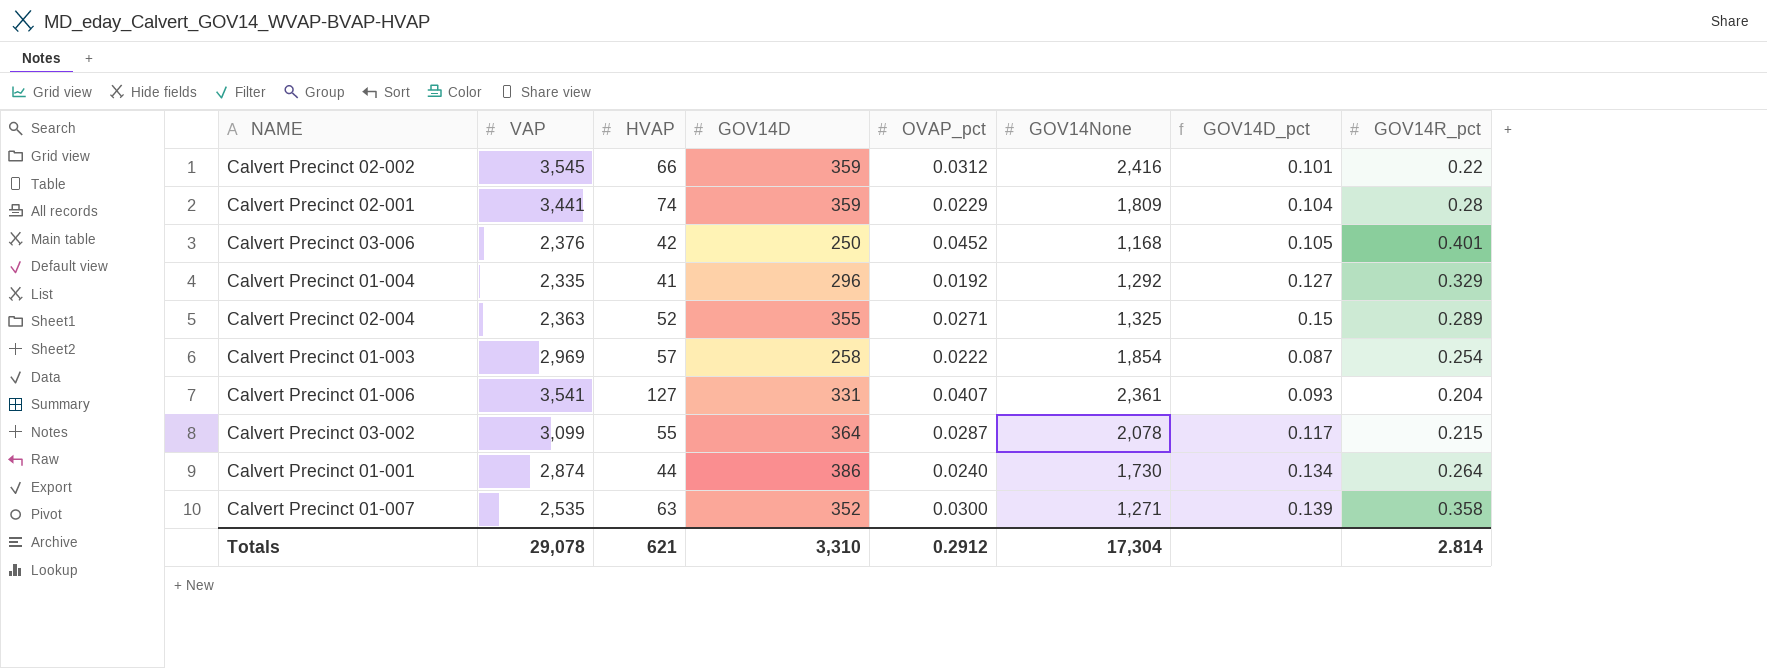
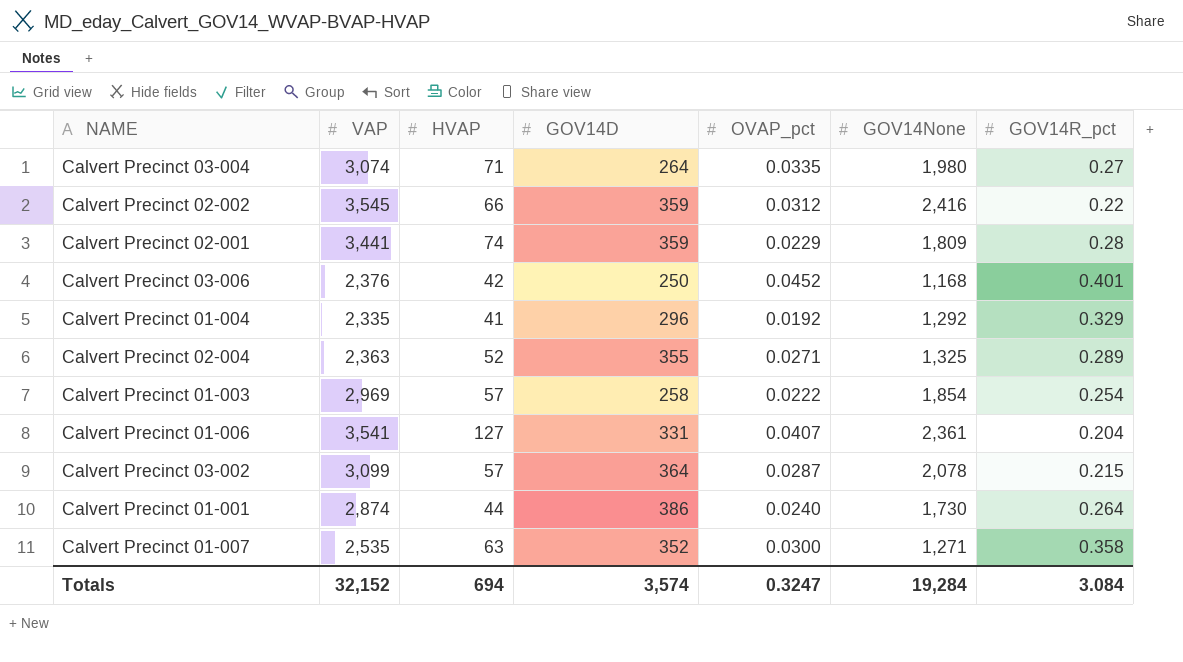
column GOV14D_pct | formula: [GOV14D] / [VAP] -> none
row Calvert Precinct 03-004: none -> 3,074 | 71 | 264 | 0.0335 | 1,980 | 0.27
Calvert Precinct 03-002 | HVAP: 55 -> 57
Totals | VAP: 29,078 -> 32,152
Totals | HVAP: 621 -> 694
Totals | GOV14D: 3,310 -> 3,574
Totals | OVAP_pct: 0.2912 -> 0.3247
Totals | GOV14None: 17,304 -> 19,284
Totals | GOV14R_pct: 2.814 -> 3.084

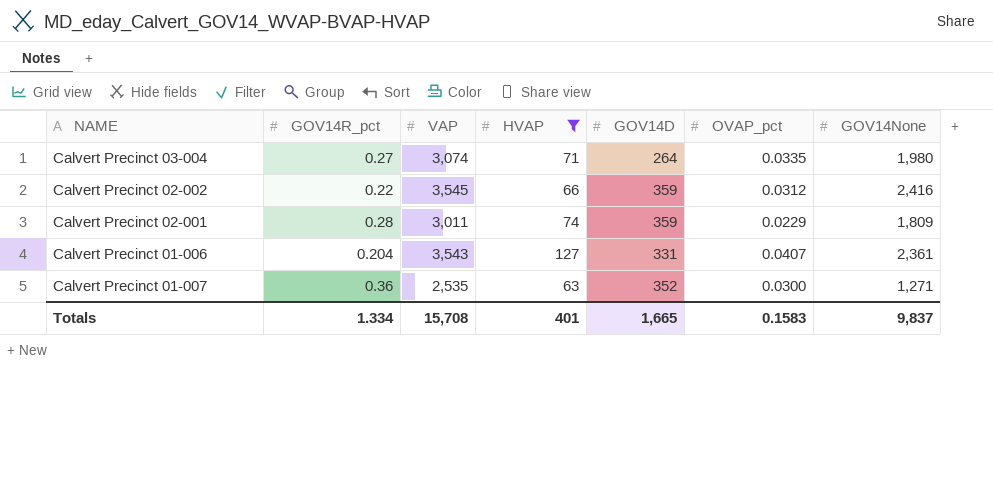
filter: none -> HVAP >= 63
column GOV14R_pct | position: 7 -> 2
Calvert Precinct 02-001 | VAP: 3,441 -> 3,011
Calvert Precinct 01-006 | VAP: 3,541 -> 3,543
Calvert Precinct 01-007 | GOV14R_pct: 0.358 -> 0.36
Totals | GOV14R_pct: 3.084 -> 1.334
Totals | VAP: 32,152 -> 15,708
Totals | HVAP: 694 -> 401
Totals | GOV14D: 3,574 -> 1,665
Totals | OVAP_pct: 0.3247 -> 0.1583
Totals | GOV14None: 19,284 -> 9,837

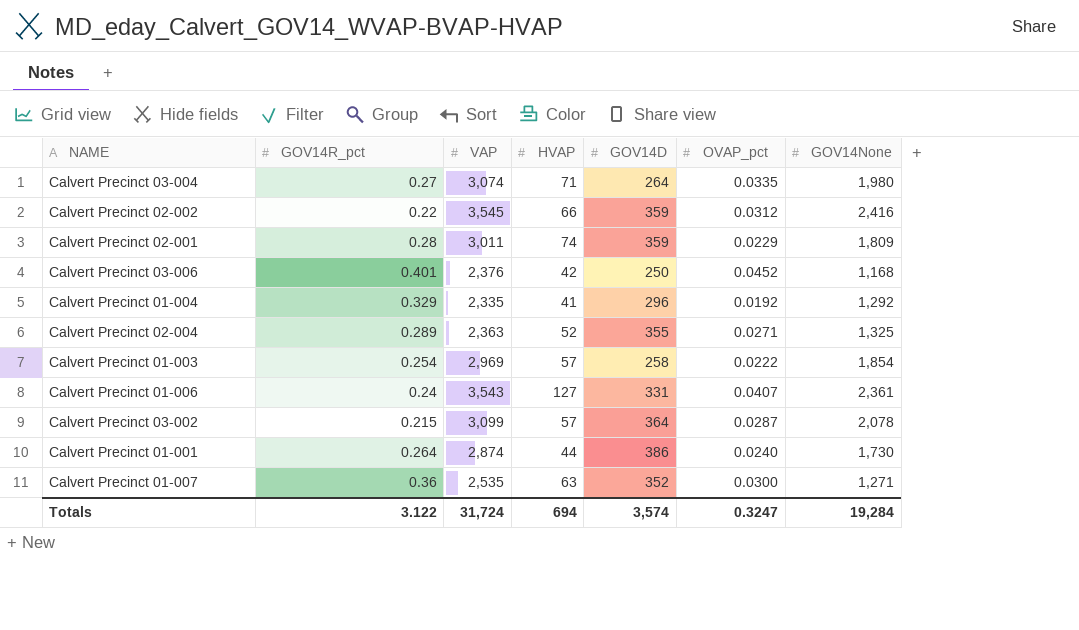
filter: HVAP >= 63 -> none
Calvert Precinct 01-006 | GOV14R_pct: 0.204 -> 0.24
Totals | GOV14R_pct: 1.334 -> 3.122
Totals | VAP: 15,708 -> 31,724
Totals | HVAP: 401 -> 694
Totals | GOV14D: 1,665 -> 3,574
Totals | OVAP_pct: 0.1583 -> 0.3247
Totals | GOV14None: 9,837 -> 19,284

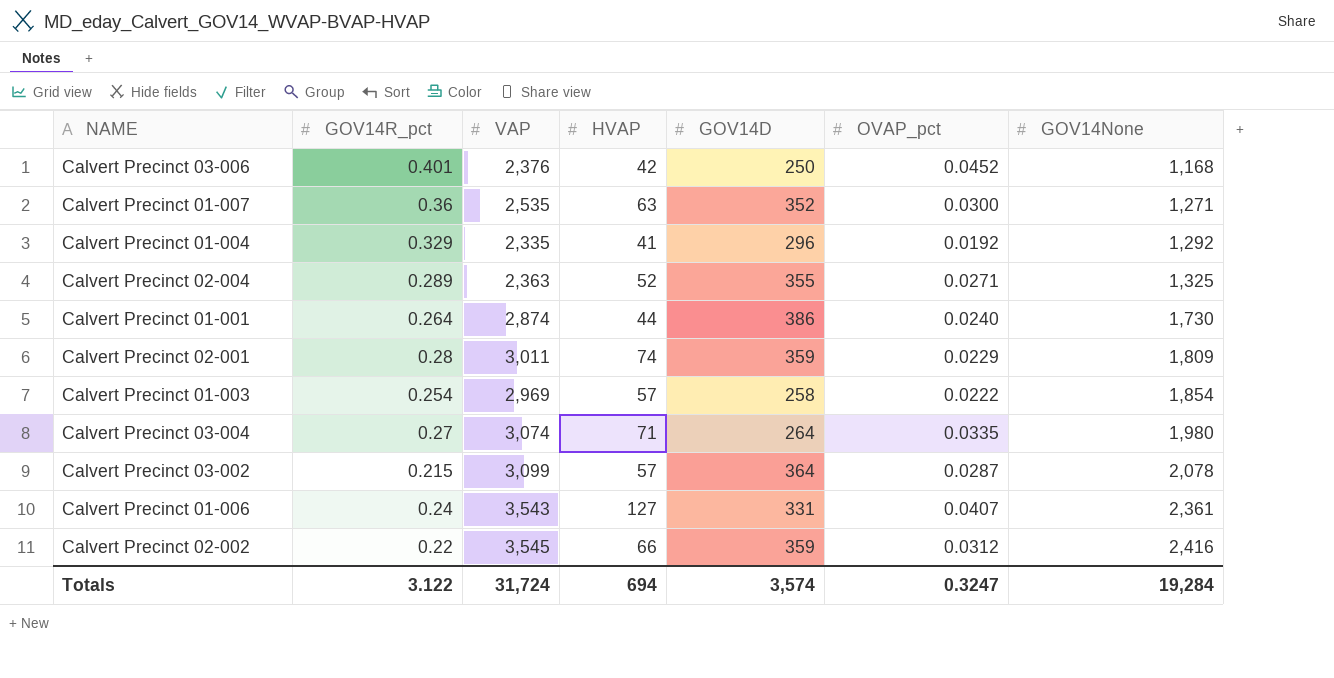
row order: none -> GOV14None ascending

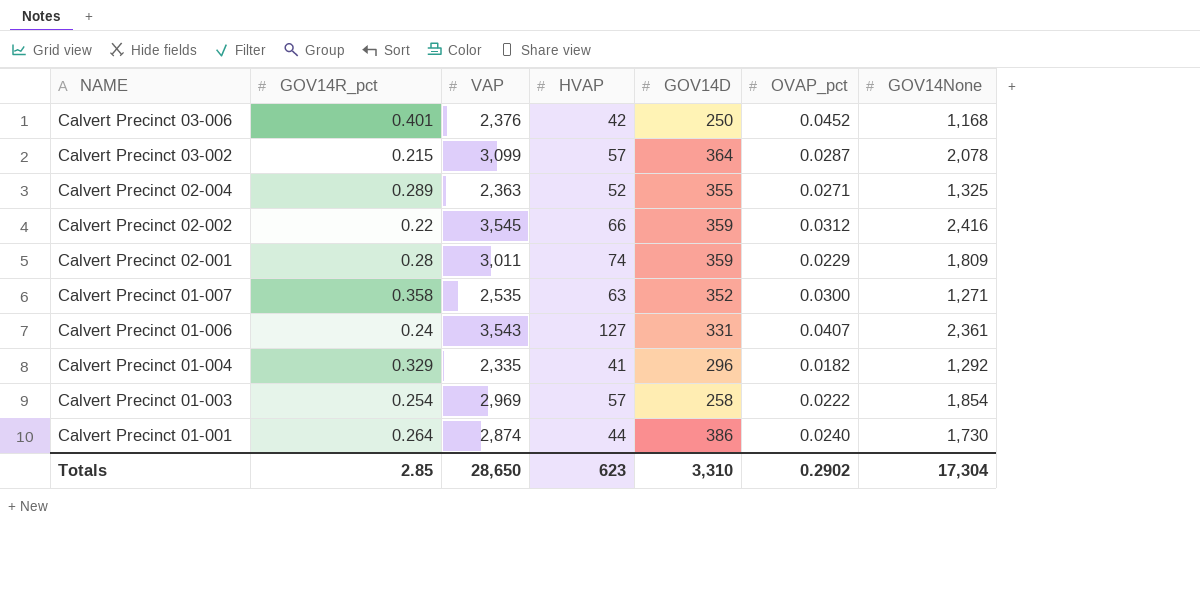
row order: GOV14None ascending -> NAME descending
row Calvert Precinct 03-004: 0.27 | 3,074 | 71 | 264 | 0.0335 | 1,980 -> none
Calvert Precinct 01-007 | GOV14R_pct: 0.36 -> 0.358
Calvert Precinct 01-004 | OVAP_pct: 0.0192 -> 0.0182
Totals | GOV14R_pct: 3.122 -> 2.85
Totals | VAP: 31,724 -> 28,650
Totals | HVAP: 694 -> 623
Totals | GOV14D: 3,574 -> 3,310
Totals | OVAP_pct: 0.3247 -> 0.2902
Totals | GOV14None: 19,284 -> 17,304

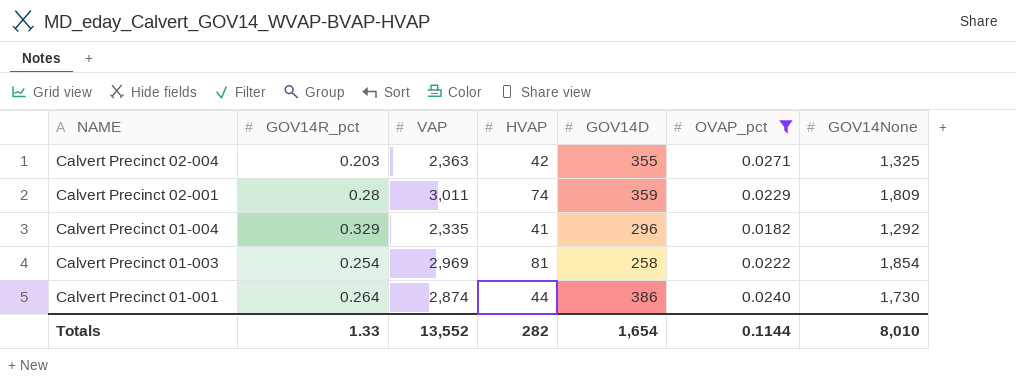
filter: none -> OVAP_pct <= 0.0271
Calvert Precinct 02-004 | GOV14R_pct: 0.289 -> 0.203
Calvert Precinct 02-004 | HVAP: 52 -> 42
Calvert Precinct 01-003 | HVAP: 57 -> 81
Totals | GOV14R_pct: 2.85 -> 1.33
Totals | VAP: 28,650 -> 13,552
Totals | HVAP: 623 -> 282
Totals | GOV14D: 3,310 -> 1,654
Totals | OVAP_pct: 0.2902 -> 0.1144
Totals | GOV14None: 17,304 -> 8,010

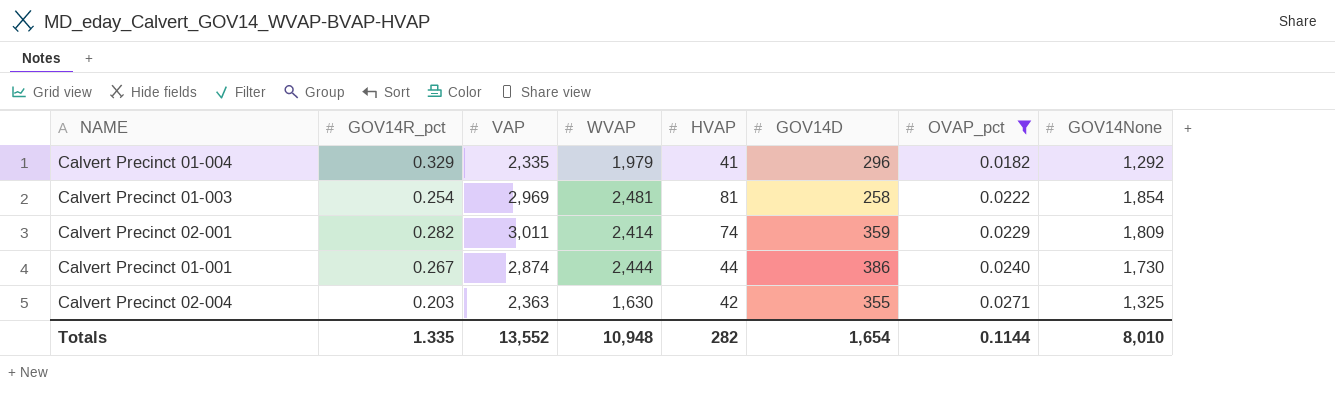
row order: NAME descending -> OVAP_pct ascending
column WVAP | position: none -> 4
Calvert Precinct 02-001 | GOV14R_pct: 0.28 -> 0.282
Calvert Precinct 01-001 | GOV14R_pct: 0.264 -> 0.267
Totals | GOV14R_pct: 1.33 -> 1.335

